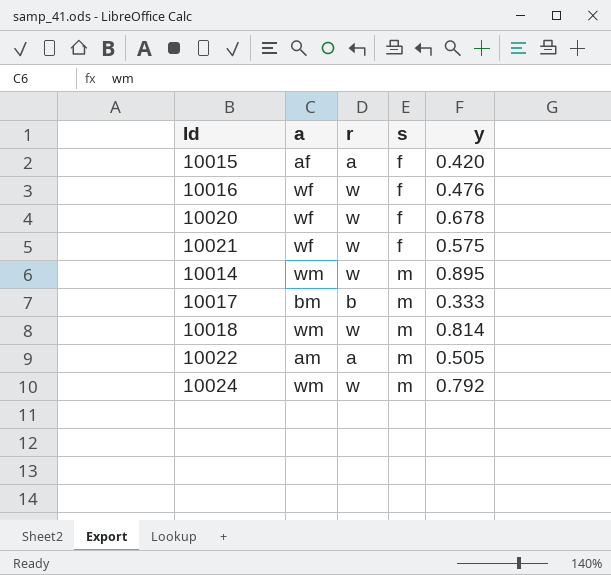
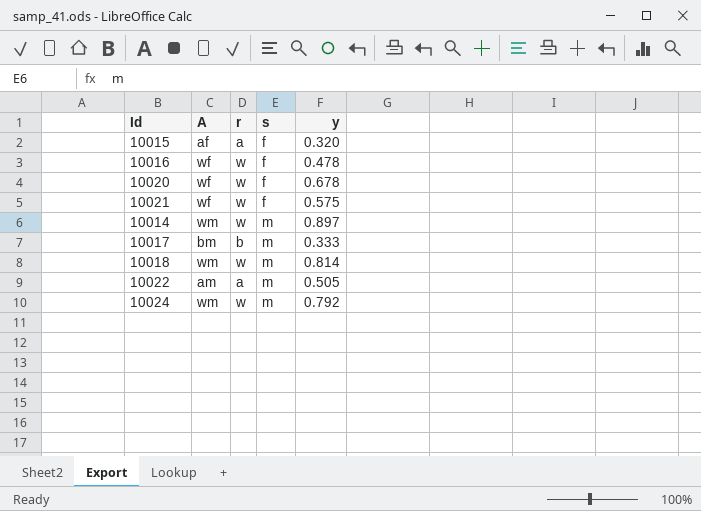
column name: a -> A
10015 | y: 0.420 -> 0.320
10016 | y: 0.476 -> 0.478
10014 | y: 0.895 -> 0.897

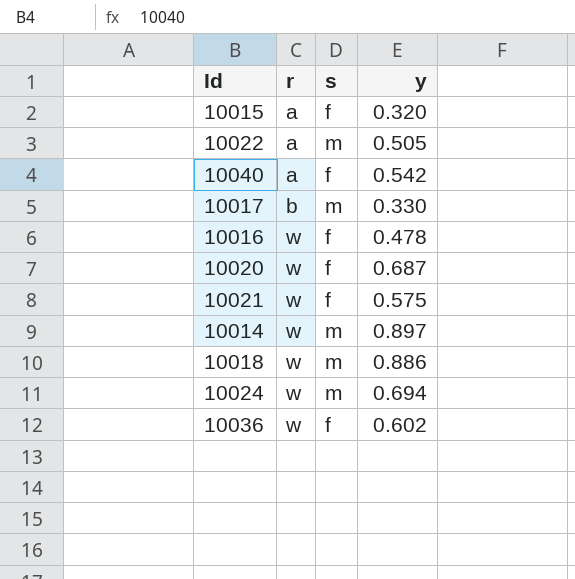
row order: s ascending -> r ascending
column A | position: 2 -> none
row 10040: none -> a | f | 0.542
10017 | y: 0.333 -> 0.330
10020 | y: 0.678 -> 0.687
10018 | y: 0.814 -> 0.886
10024 | y: 0.792 -> 0.694
row 10036: none -> w | f | 0.602

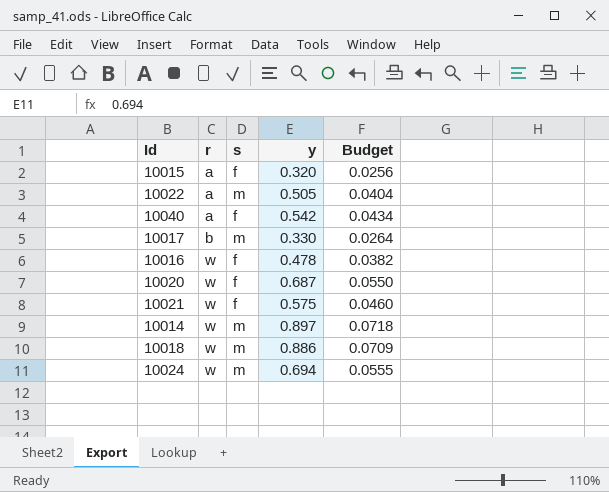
column Budget | formula: none -> [y] * 0.08
row 10036: w | f | 0.602 -> none

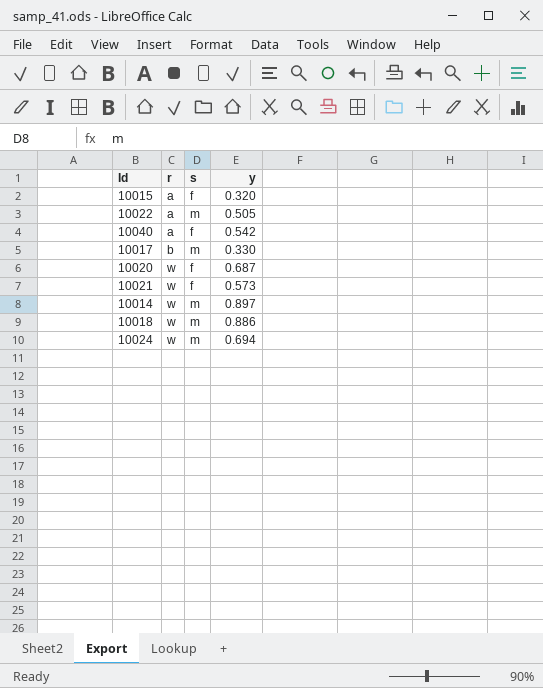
column Budget | formula: [y] * 0.08 -> none
row 10016: w | f | 0.478 | 0.0382 -> none
10021 | y: 0.575 -> 0.573

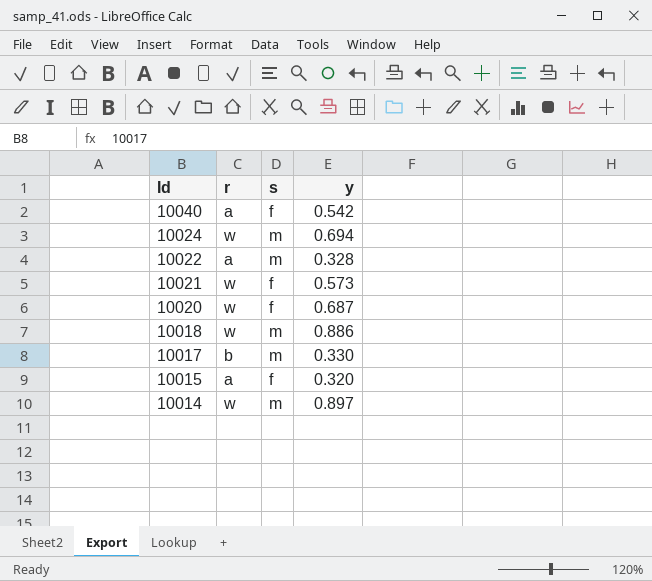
row order: r ascending -> Id descending
10022 | y: 0.505 -> 0.328

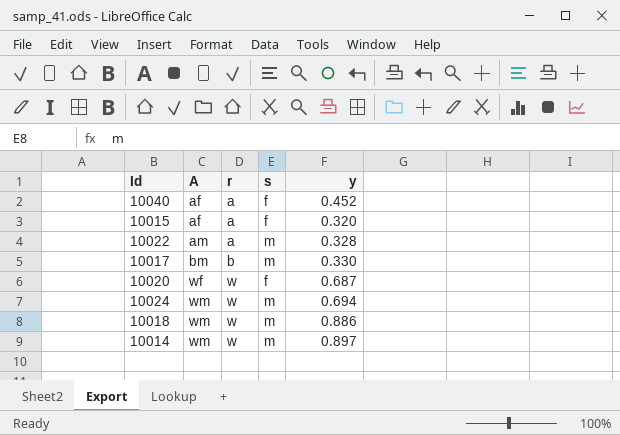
row order: Id descending -> A ascending
column A | position: none -> 2
row 10021: w | f | 0.573 -> none
10040 | y: 0.542 -> 0.452

